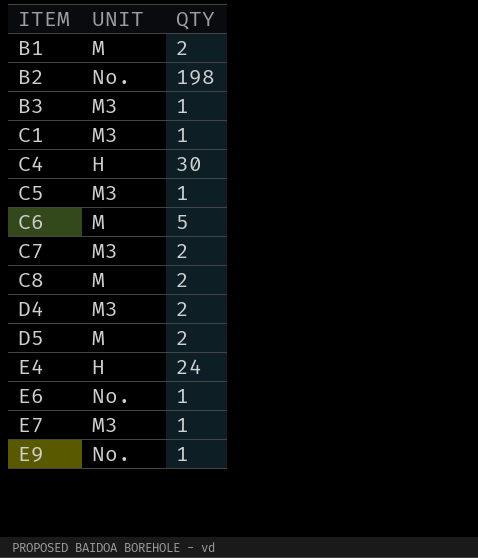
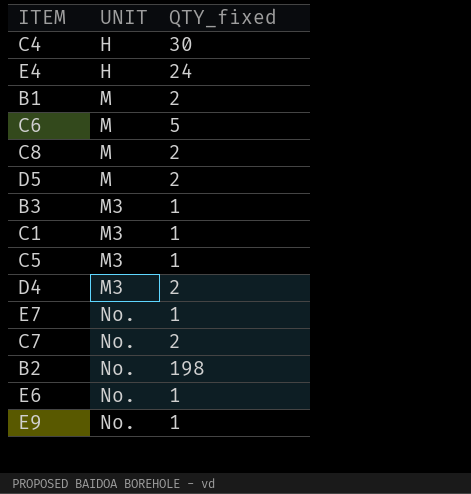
row order: ITEM ascending -> UNIT ascending
column name: QTY -> QTY_fixed
E7 | UNIT: M3 -> No.
C7 | UNIT: M3 -> No.

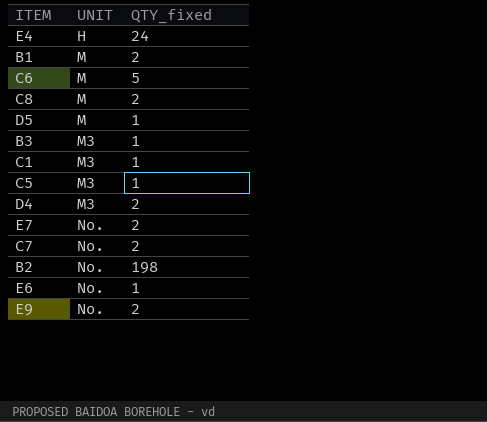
row C4: H | 30 -> none
D5 | QTY_fixed: 2 -> 1
E7 | QTY_fixed: 1 -> 2
E9 | QTY_fixed: 1 -> 2

